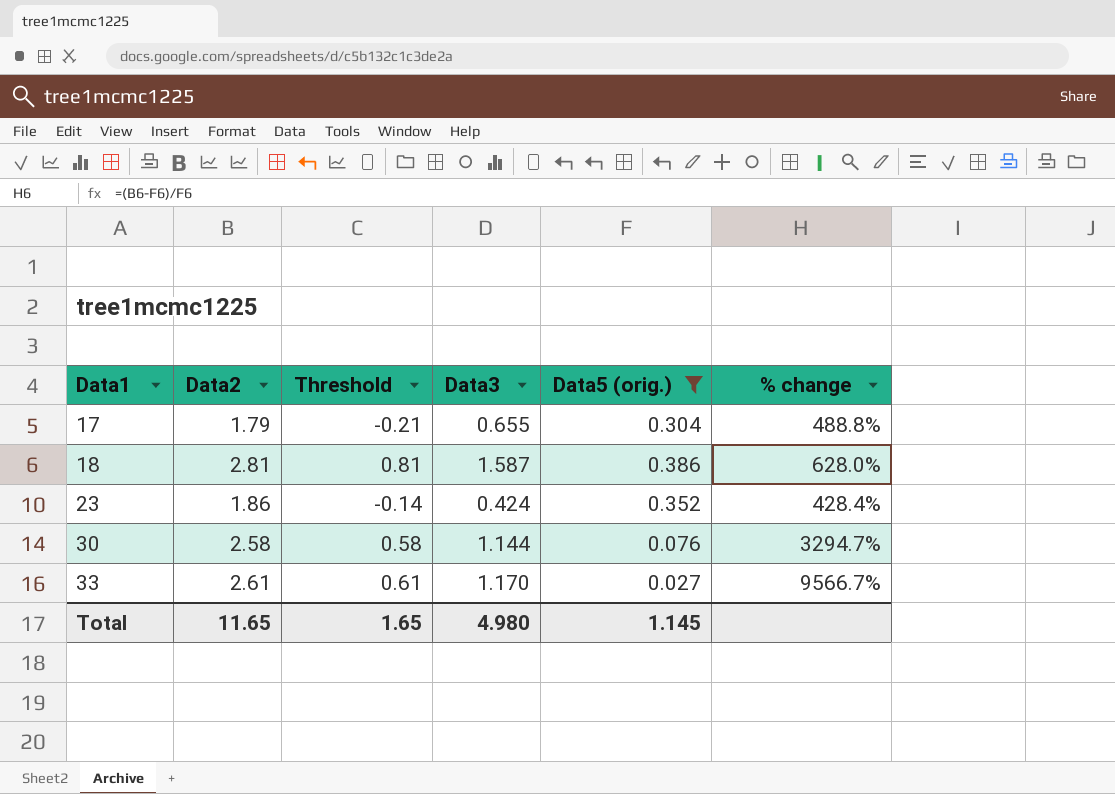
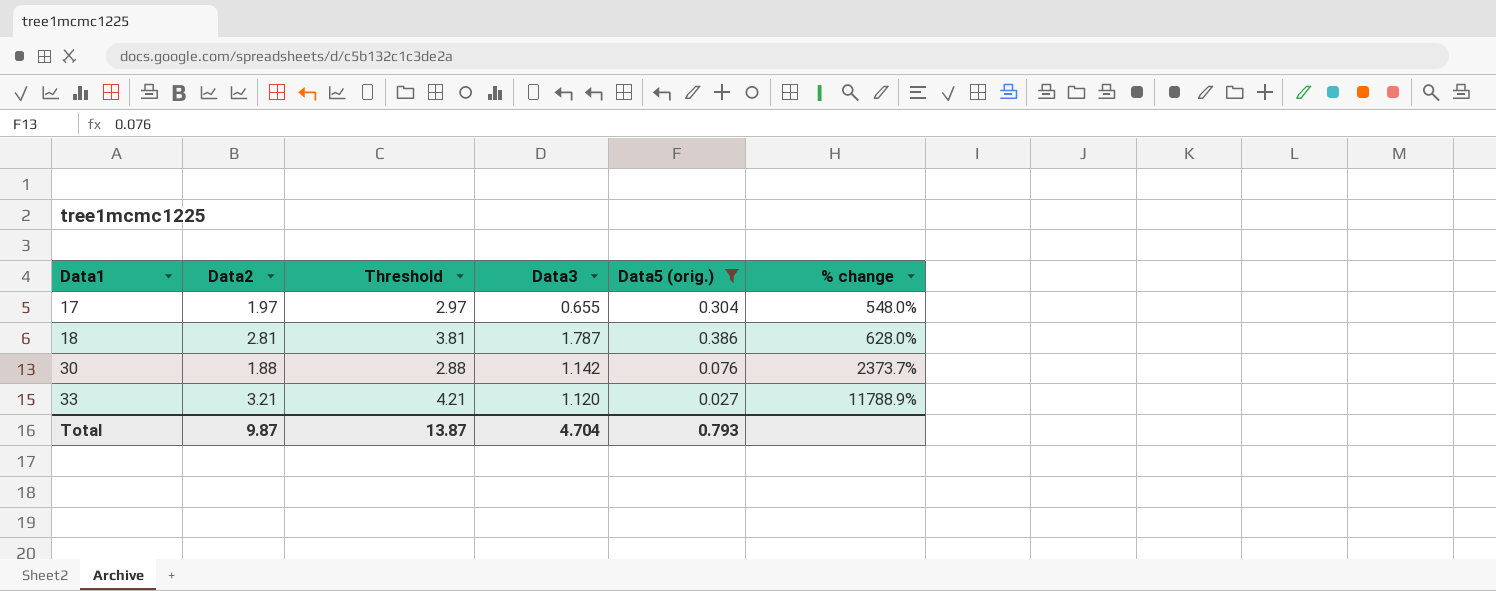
column Threshold | formula: [Data2] - 2 -> [Data2] + 1
row 23: 1.86 | -0.14 | 0.424 | 0.352 | 428.4% -> none
17 | Data2: 1.79 -> 1.97
17 | % change: 488.8% -> 548.0%
18 | Data3: 1.587 -> 1.787
30 | Data2: 2.58 -> 1.88
30 | Data3: 1.144 -> 1.142
30 | % change: 3294.7% -> 2373.7%
33 | Data2: 2.61 -> 3.21
33 | Data3: 1.170 -> 1.120
33 | % change: 9566.7% -> 11788.9%
Total | Data2: 11.65 -> 9.87
Total | Threshold: 1.65 -> 13.87
Total | Data3: 4.980 -> 4.704
Total | Data5 (orig.): 1.145 -> 0.793

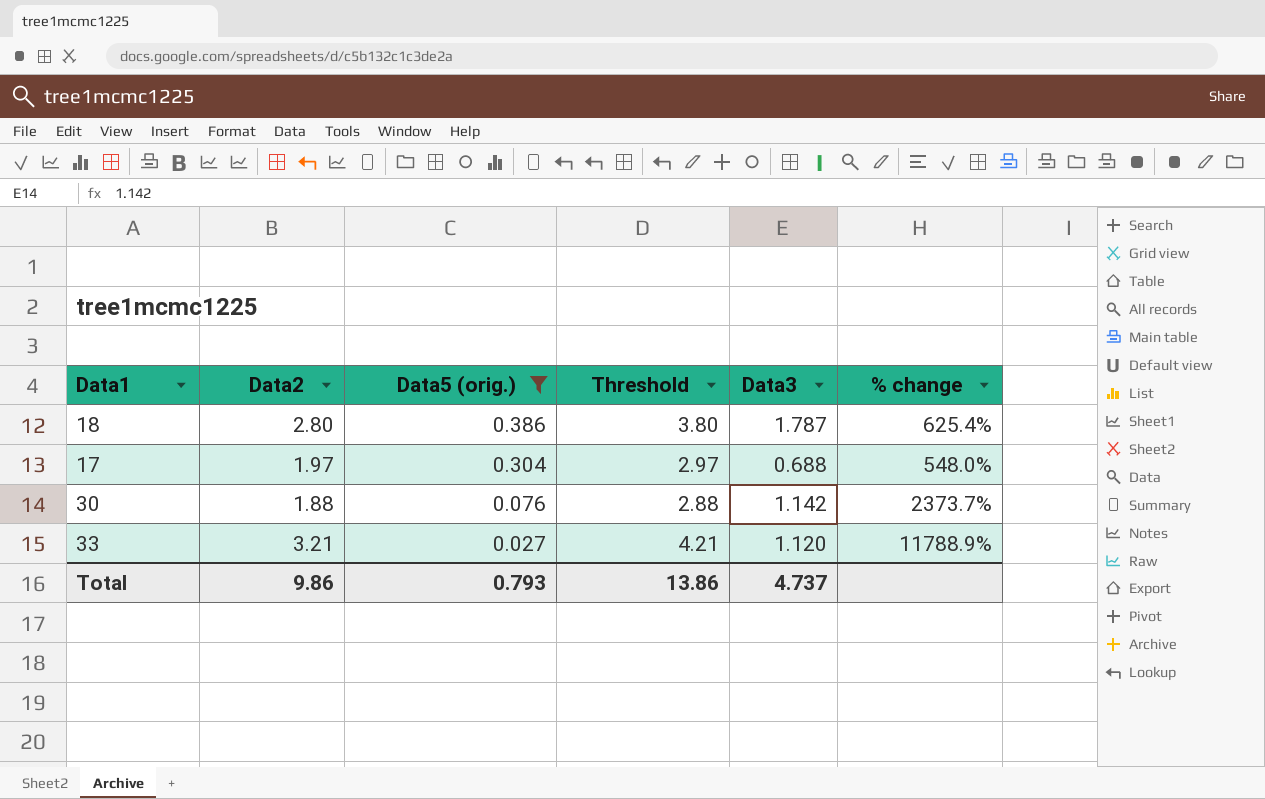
row order: Data1 ascending -> Data5 (orig.) descending
column Data5 (orig.) | position: 5 -> 3
18 | Data2: 2.81 -> 2.80
18 | Threshold: 3.81 -> 3.80
18 | % change: 628.0% -> 625.4%
17 | Data3: 0.655 -> 0.688
Total | Data2: 9.87 -> 9.86
Total | Threshold: 13.87 -> 13.86
Total | Data3: 4.704 -> 4.737

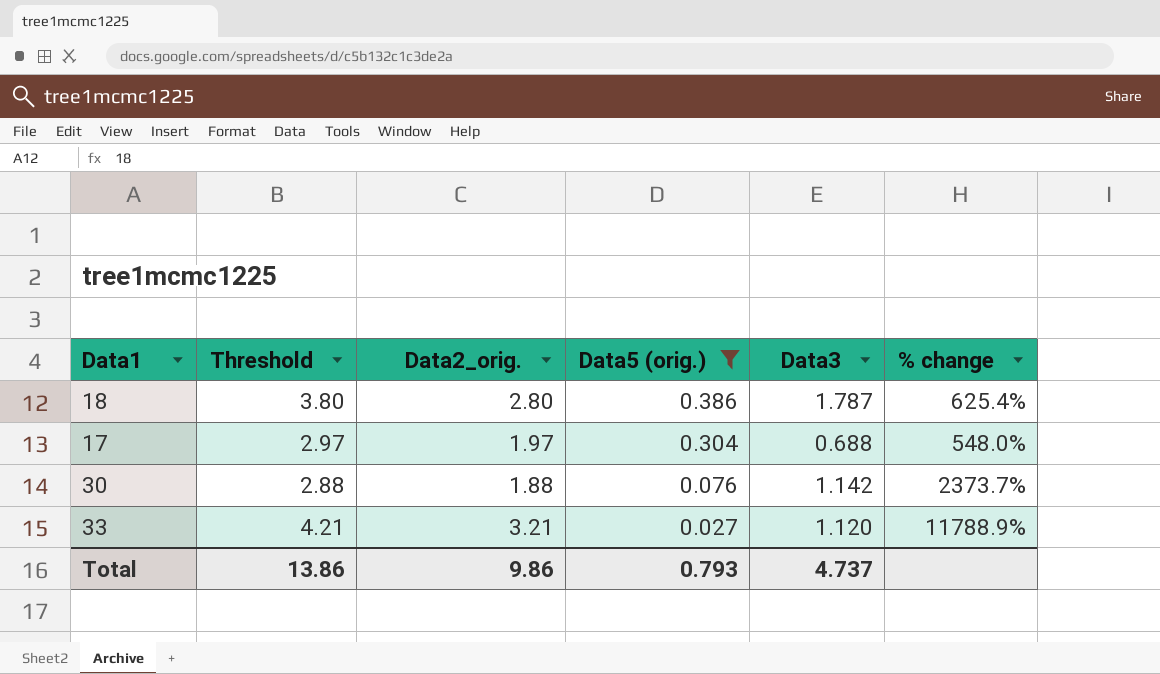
column Threshold | position: 4 -> 2
column name: Data2 -> Data2_orig.

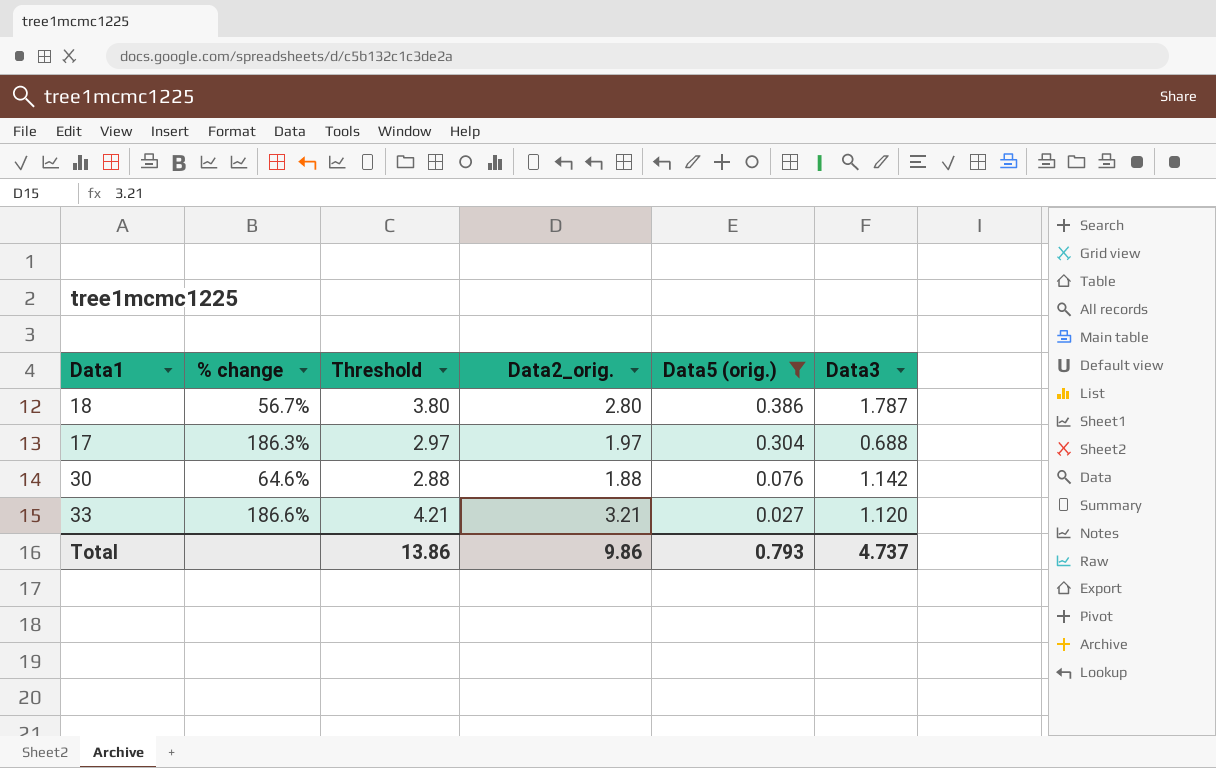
column % change | formula: ([Data2_orig.] - [Data5 (orig.)]) / [Data5 (orig.)] -> ([Data2_orig.] - [Data3]) / [Data3]
column % change | position: 6 -> 2

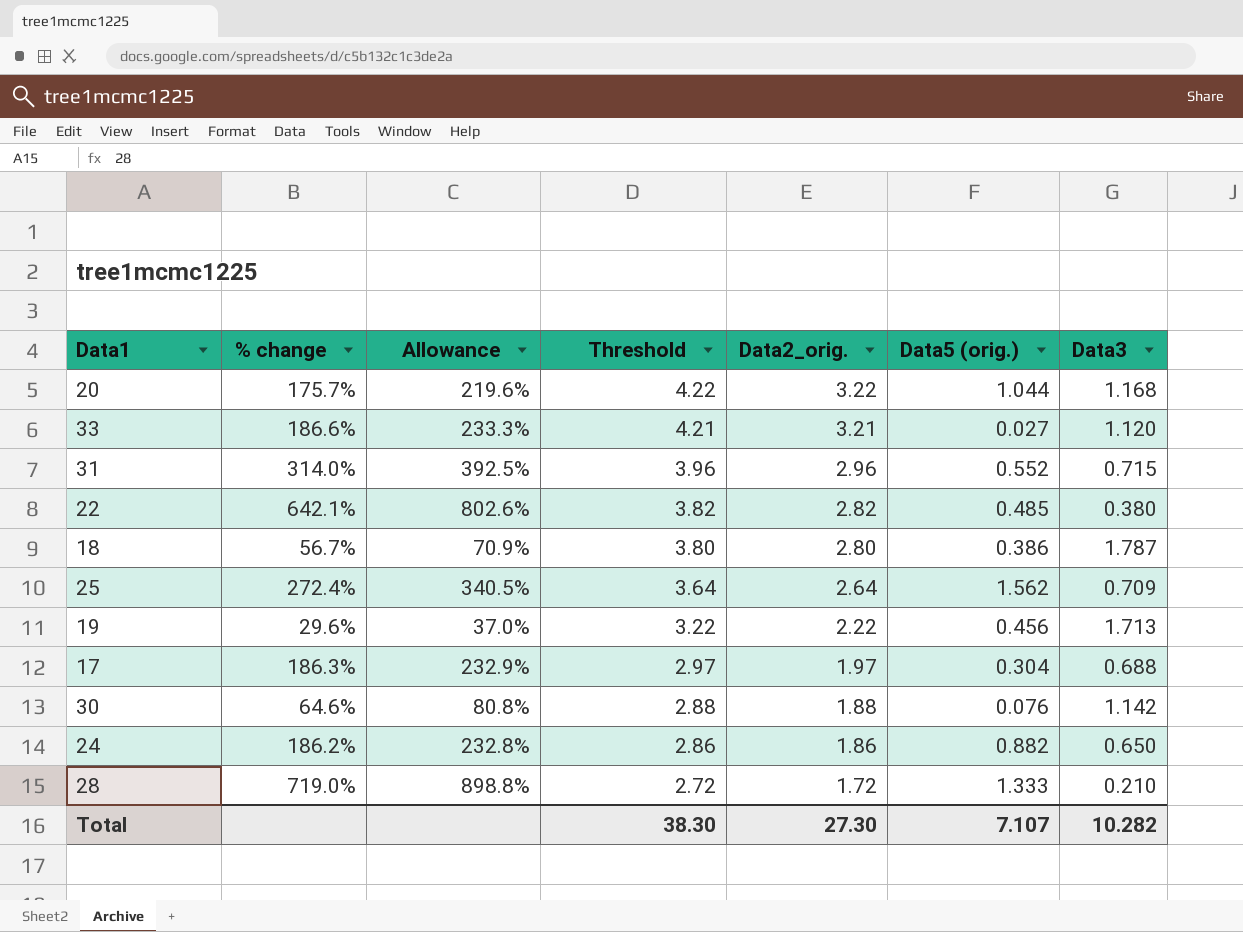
filter: Data5 (orig.) <= 0.386 -> none
row order: Data5 (orig.) descending -> Threshold descending
column Allowance | formula: none -> [% change] * 1.25
Total | Threshold: 13.86 -> 38.30
Total | Data2_orig.: 9.86 -> 27.30
Total | Data5 (orig.): 0.793 -> 7.107
Total | Data3: 4.737 -> 10.282

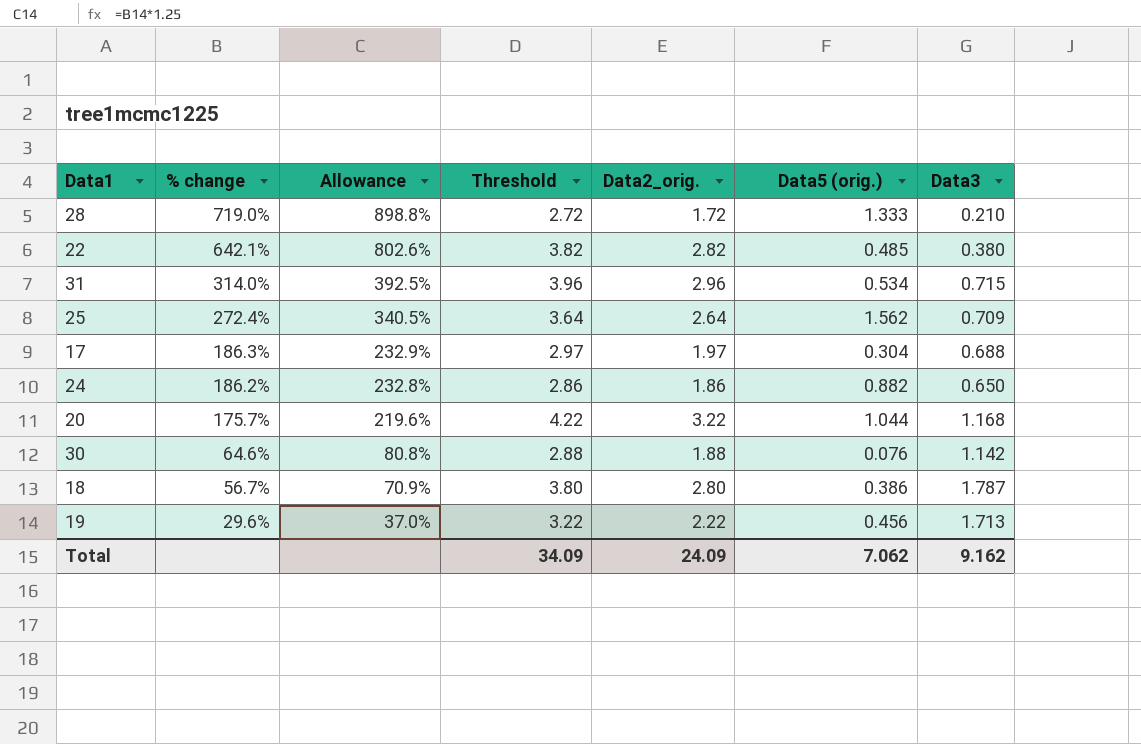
row order: Threshold descending -> % change descending
row 33: 186.6% | 233.3% | 4.21 | 3.21 | 0.027 | 1.120 -> none
31 | Data5 (orig.): 0.552 -> 0.534
Total | Threshold: 38.30 -> 34.09
Total | Data2_orig.: 27.30 -> 24.09
Total | Data5 (orig.): 7.107 -> 7.062
Total | Data3: 10.282 -> 9.162

